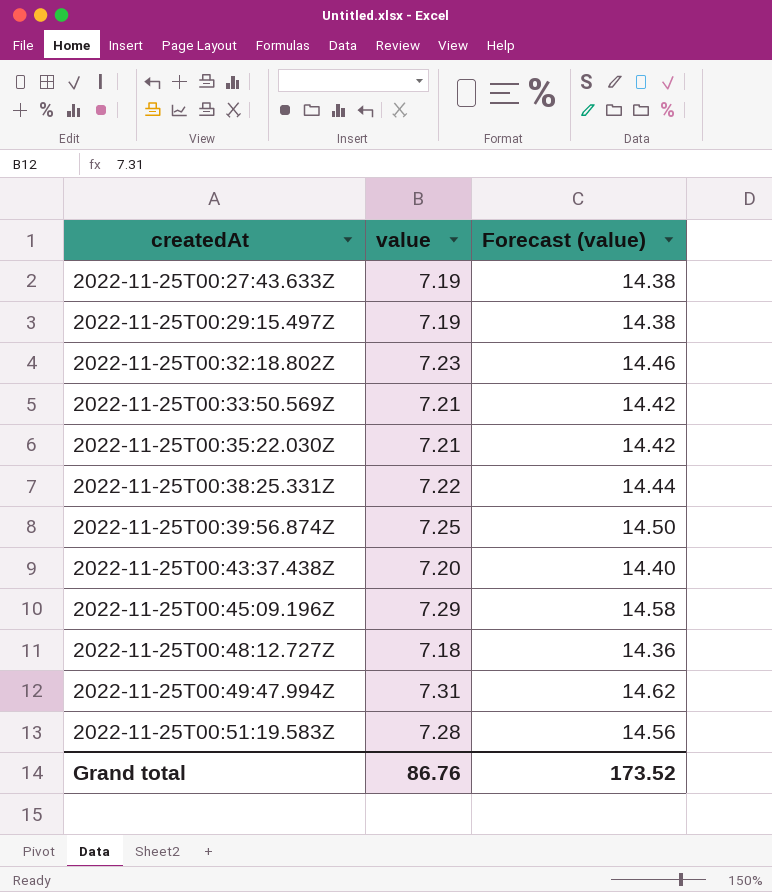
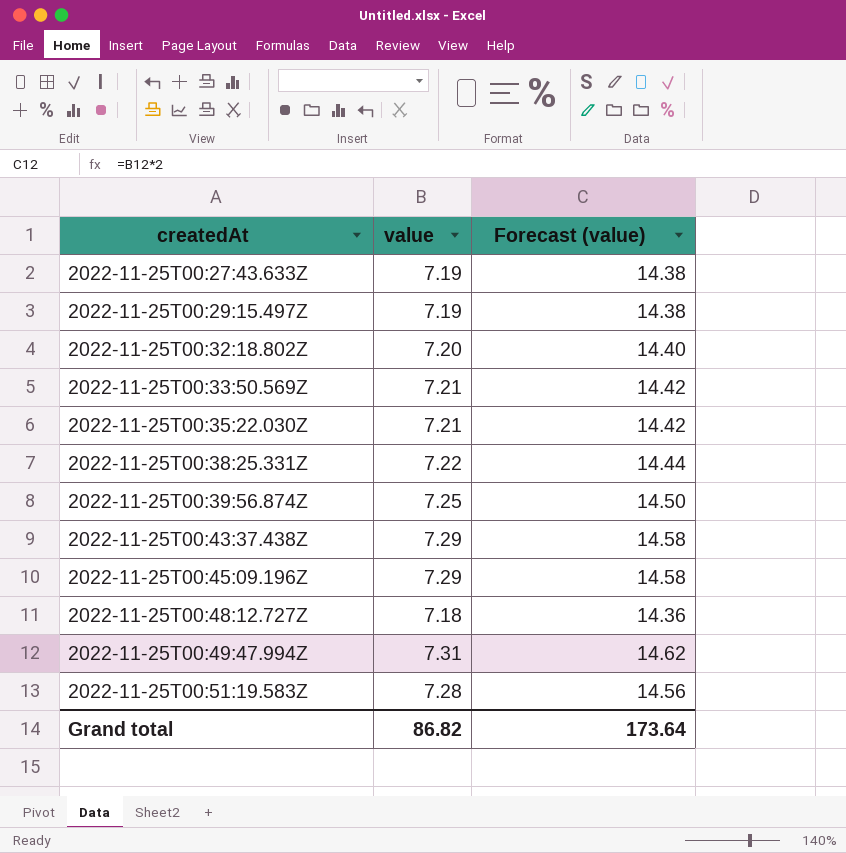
2022-11-25T00:32:18.802Z | value: 7.23 -> 7.20
2022-11-25T00:32:18.802Z | Forecast (value): 14.46 -> 14.40
2022-11-25T00:43:37.438Z | value: 7.20 -> 7.29
2022-11-25T00:43:37.438Z | Forecast (value): 14.40 -> 14.58
Grand total | value: 86.76 -> 86.82
Grand total | Forecast (value): 173.52 -> 173.64

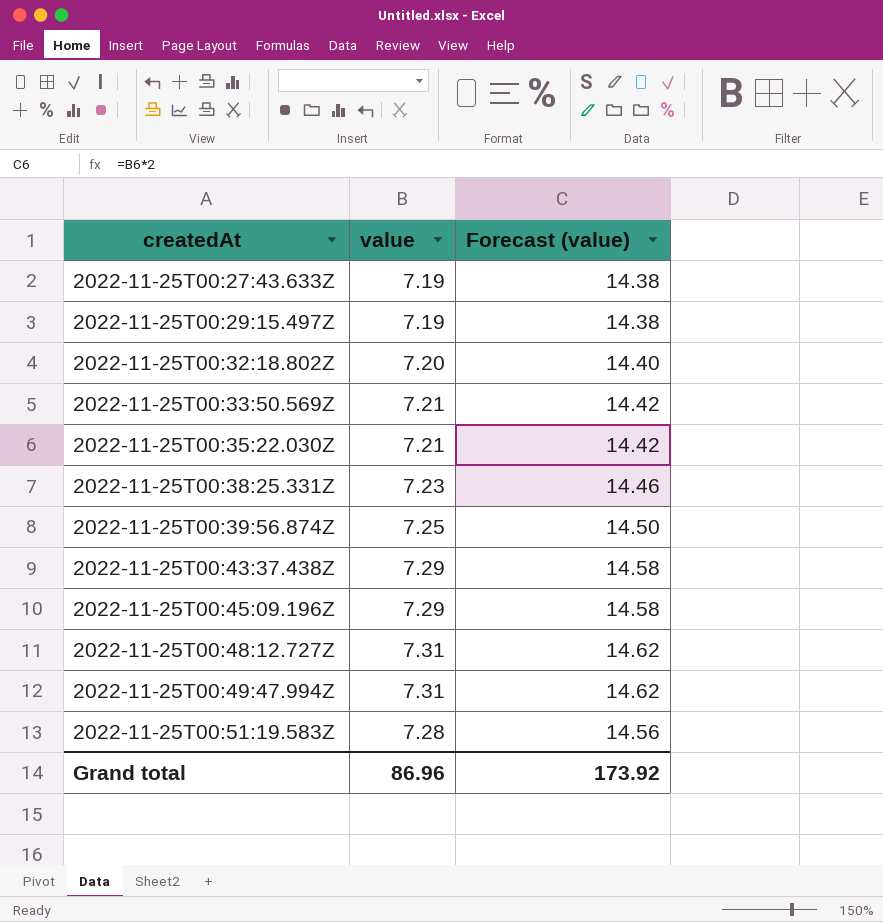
2022-11-25T00:38:25.331Z | value: 7.22 -> 7.23
2022-11-25T00:38:25.331Z | Forecast (value): 14.44 -> 14.46
2022-11-25T00:48:12.727Z | value: 7.18 -> 7.31
2022-11-25T00:48:12.727Z | Forecast (value): 14.36 -> 14.62
Grand total | value: 86.82 -> 86.96
Grand total | Forecast (value): 173.64 -> 173.92

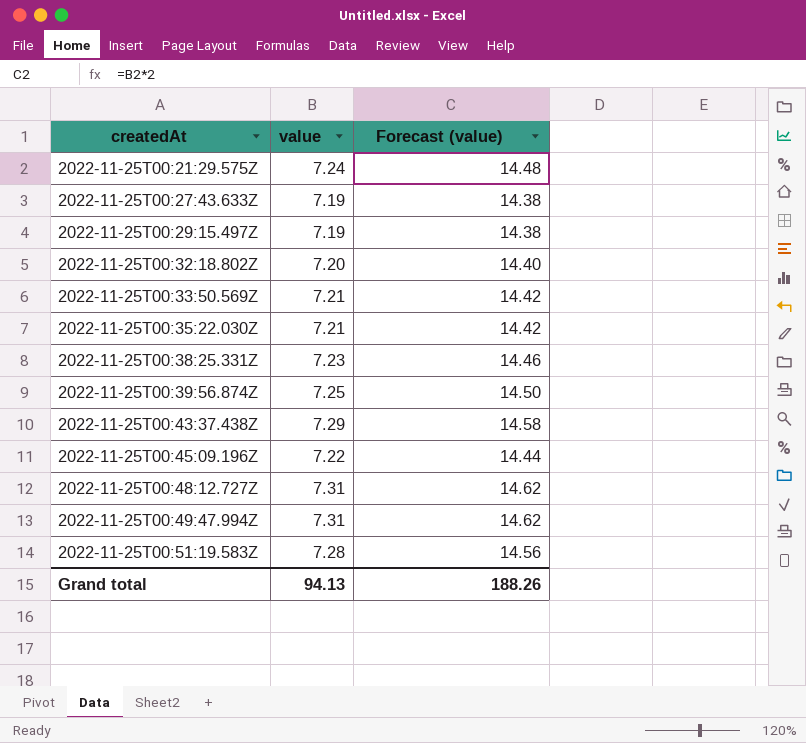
row 2022-11-25T00:21:29.575Z: none -> 7.24 | 14.48
2022-11-25T00:45:09.196Z | value: 7.29 -> 7.22
2022-11-25T00:45:09.196Z | Forecast (value): 14.58 -> 14.44
Grand total | value: 86.96 -> 94.13
Grand total | Forecast (value): 173.92 -> 188.26

